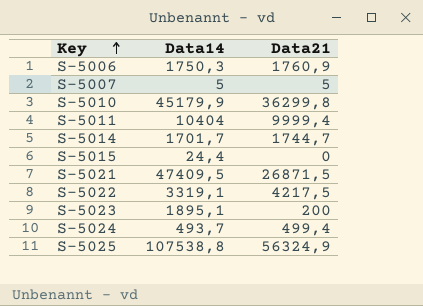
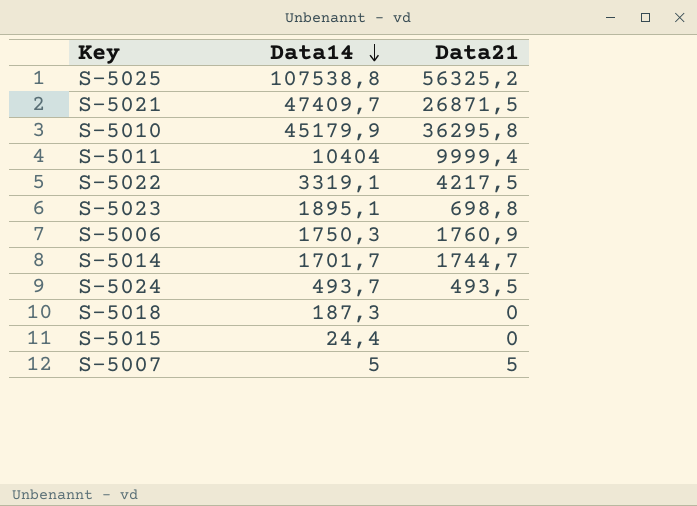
row order: Key ascending -> Data14 descending
S-5025 | Data21: 56324,9 -> 56325,2
S-5021 | Data14: 47409,5 -> 47409,7
S-5010 | Data21: 36299,8 -> 36295,8
S-5023 | Data21: 200 -> 698,8
S-5024 | Data21: 499,4 -> 493,5
row S-5018: none -> 187,3 | 0

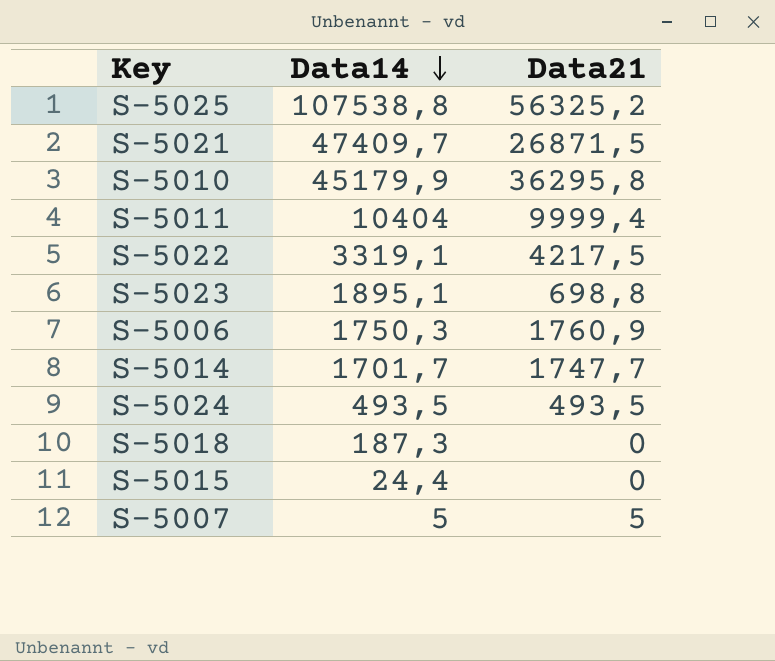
S-5014 | Data21: 1744,7 -> 1747,7
S-5024 | Data14: 493,7 -> 493,5

